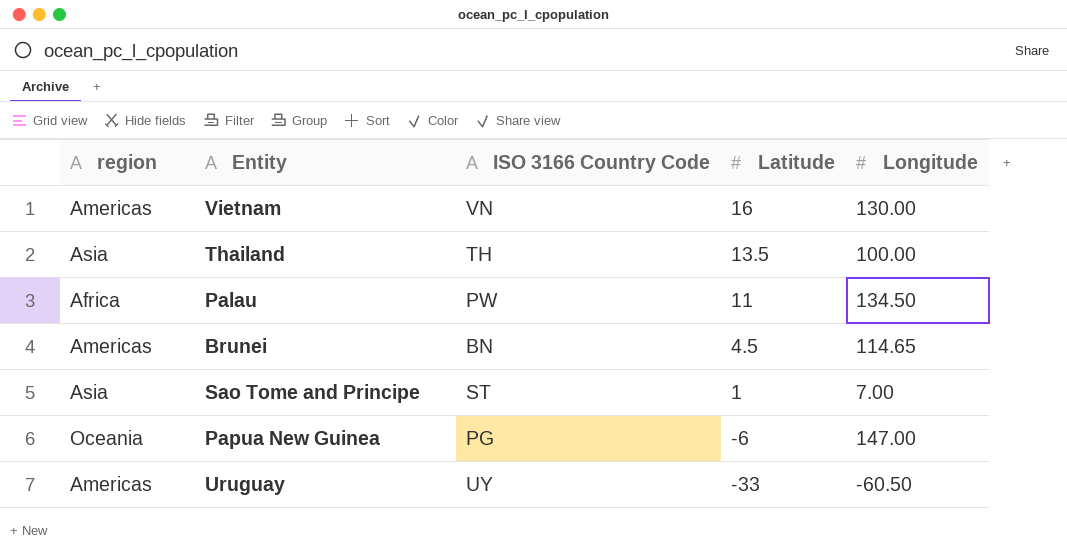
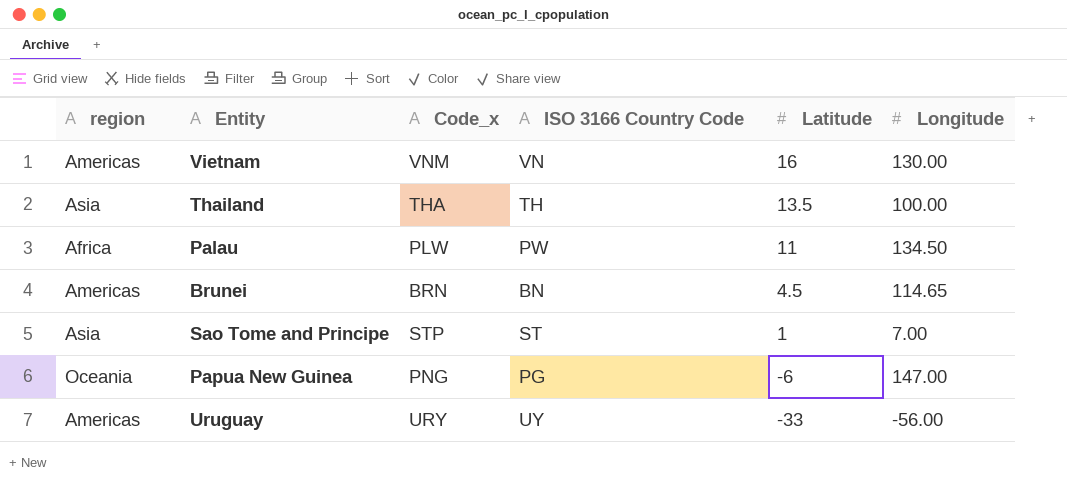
column Code_x | position: none -> 3
Uruguay | Longitude: -60.50 -> -56.00

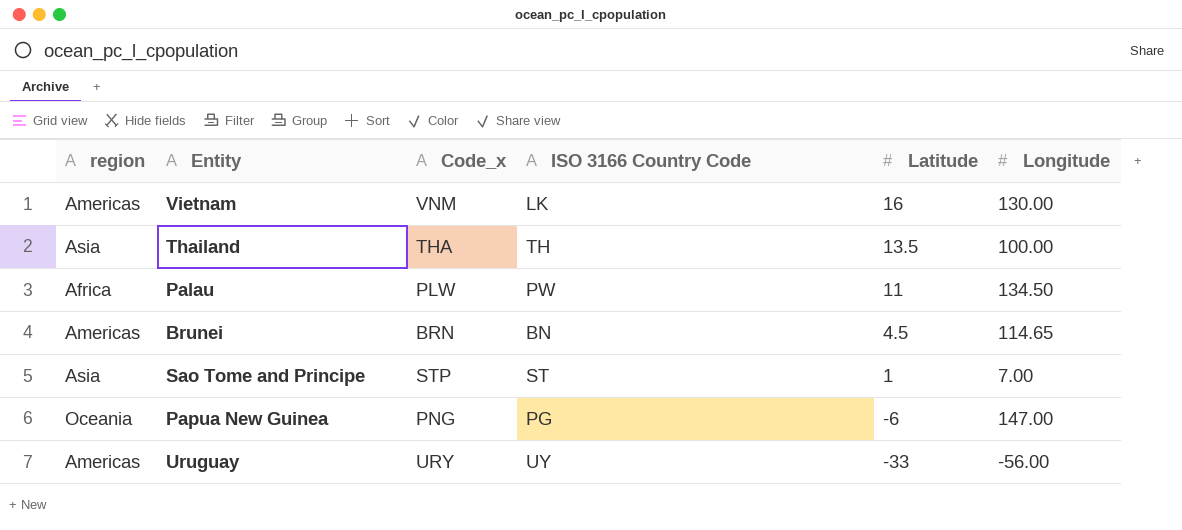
Vietnam | ISO 3166 Country Code: VN -> LK

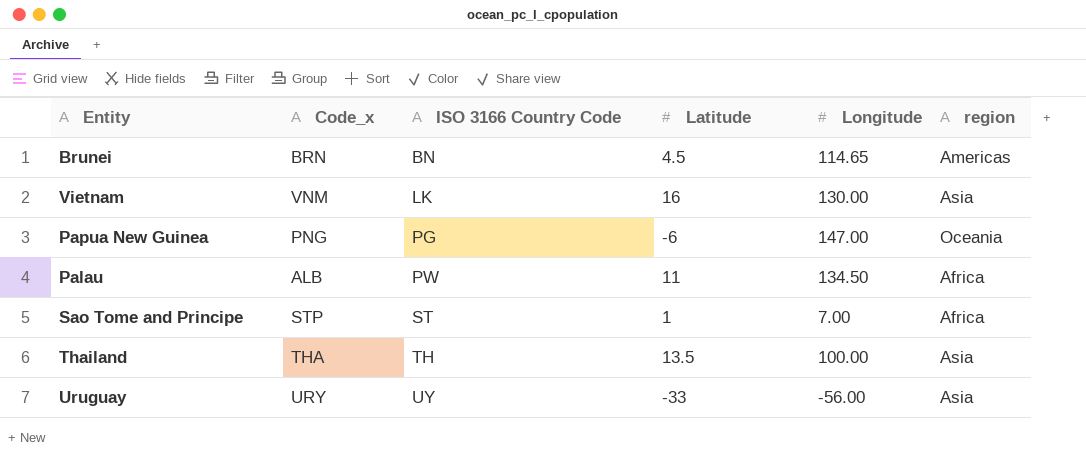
row order: Latitude descending -> ISO 3166 Country Code ascending
column region | position: 1 -> 6
Vietnam | region: Americas -> Asia
Palau | Code_x: PLW -> ALB
Sao Tome and Principe | region: Asia -> Africa
Uruguay | region: Americas -> Asia

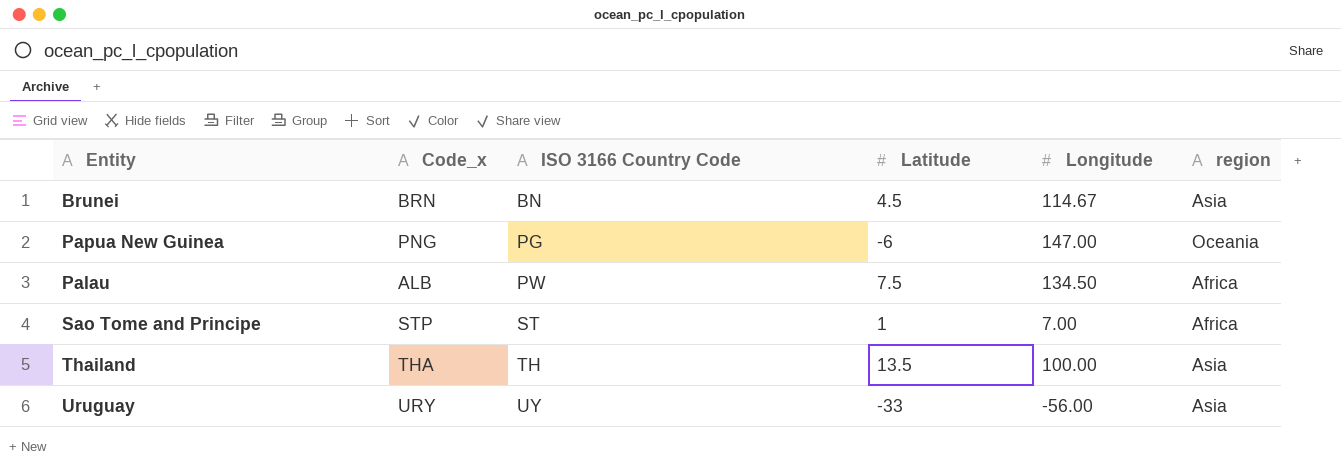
row Vietnam: VNM | LK | 16 | 130.00 | Asia -> none
Brunei | Longitude: 114.65 -> 114.67
Brunei | region: Americas -> Asia
Palau | Latitude: 11 -> 7.5

